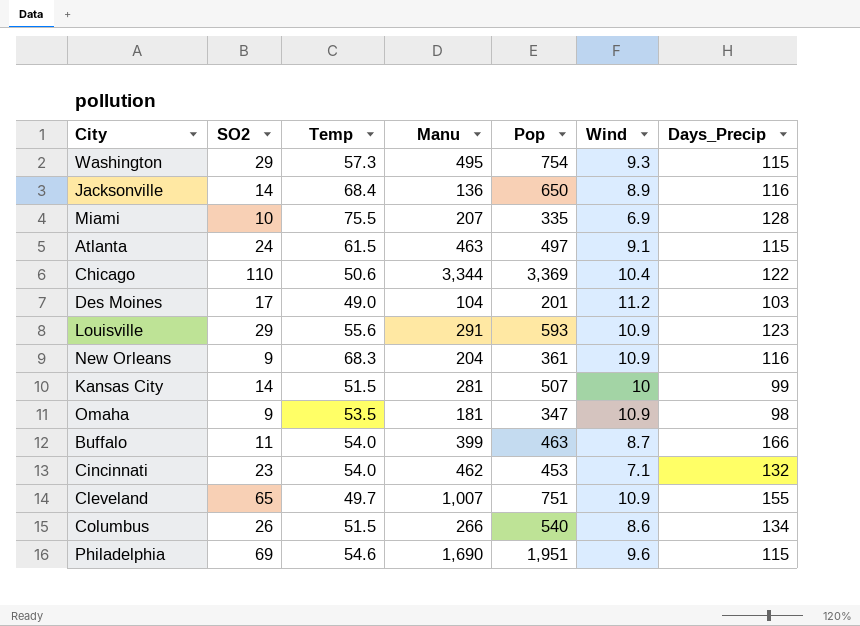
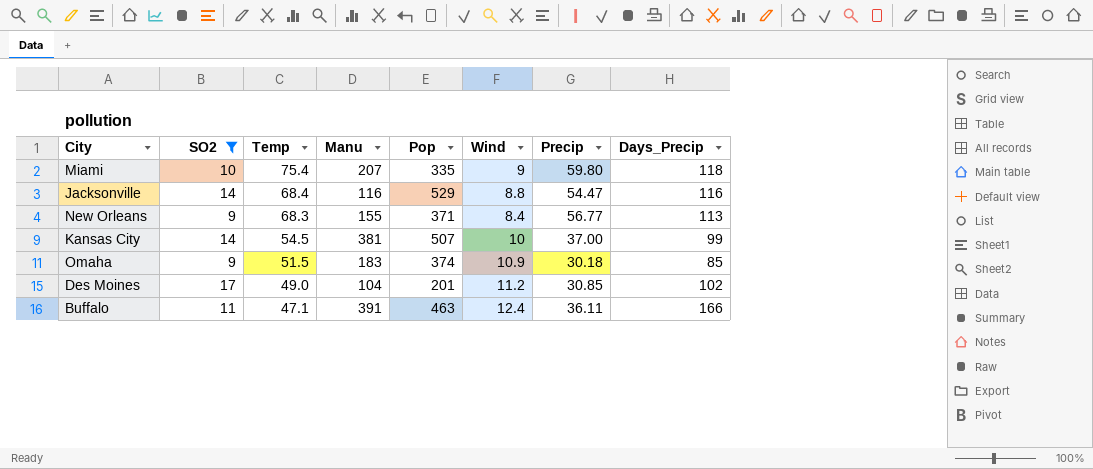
filter: none -> SO2 <= 17
row order: none -> Temp descending
column Precip | position: none -> 7
Miami | Temp: 75.5 -> 75.4
Miami | Wind: 6.9 -> 9
Miami | Days_Precip: 128 -> 118
Jacksonville | Manu: 136 -> 116
Jacksonville | Pop: 650 -> 529
Jacksonville | Wind: 8.9 -> 8.8
New Orleans | Manu: 204 -> 155
New Orleans | Pop: 361 -> 371
New Orleans | Wind: 10.9 -> 8.4
New Orleans | Days_Precip: 116 -> 113
Kansas City | Temp: 51.5 -> 54.5
Kansas City | Manu: 281 -> 381
Omaha | Temp: 53.5 -> 51.5
Omaha | Manu: 181 -> 183
Omaha | Pop: 347 -> 374
Omaha | Days_Precip: 98 -> 85
Des Moines | Days_Precip: 103 -> 102
Buffalo | Temp: 54.0 -> 47.1
Buffalo | Manu: 399 -> 391
Buffalo | Wind: 8.7 -> 12.4

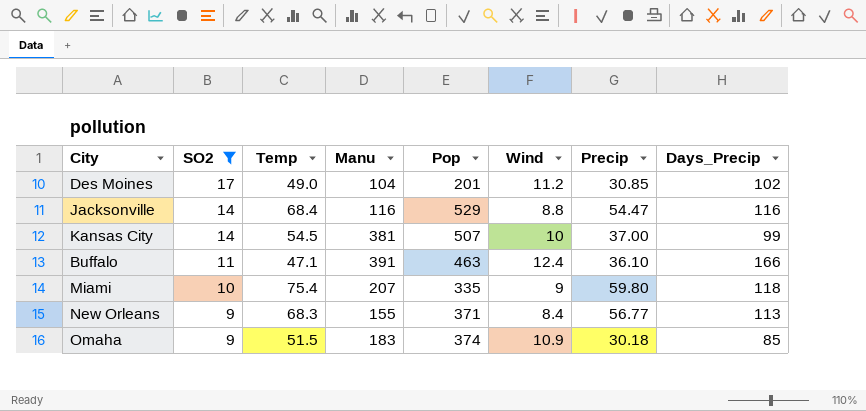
row order: Temp descending -> SO2 descending
Buffalo | Precip: 36.11 -> 36.10

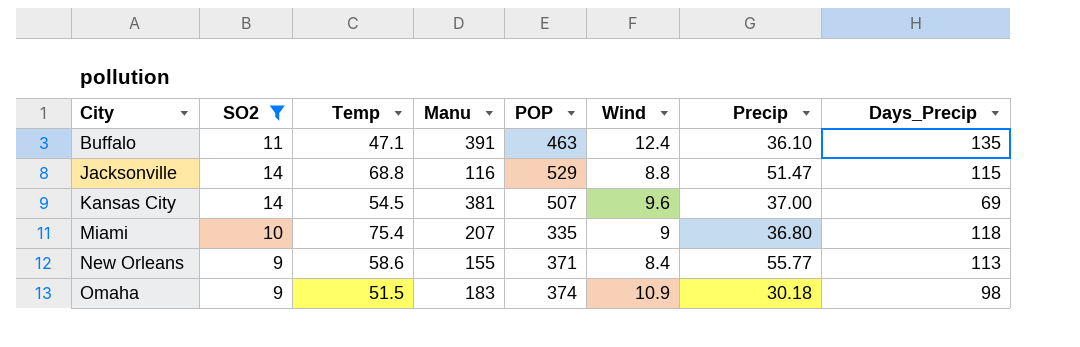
row order: SO2 descending -> City ascending
column name: Pop -> POP
row Des Moines: 17 | 49.0 | 104 | 201 | 11.2 | 30.85 | 102 -> none
Buffalo | Days_Precip: 166 -> 135
Jacksonville | Temp: 68.4 -> 68.8
Jacksonville | Precip: 54.47 -> 51.47
Jacksonville | Days_Precip: 116 -> 115
Kansas City | Wind: 10 -> 9.6
Kansas City | Days_Precip: 99 -> 69
Miami | Precip: 59.80 -> 36.80
New Orleans | Temp: 68.3 -> 58.6
New Orleans | Precip: 56.77 -> 55.77
Omaha | Days_Precip: 85 -> 98

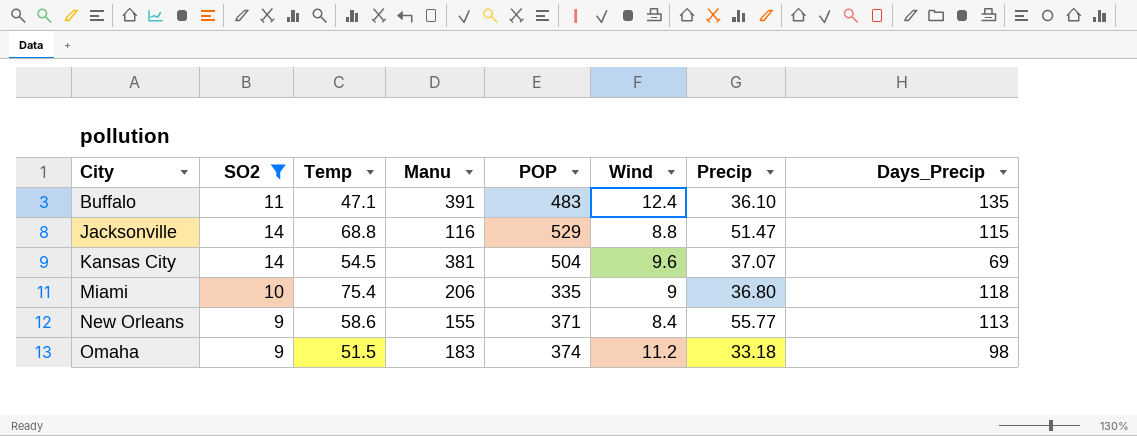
Buffalo | POP: 463 -> 483
Kansas City | POP: 507 -> 504
Kansas City | Precip: 37.00 -> 37.07
Miami | Manu: 207 -> 206
Omaha | Wind: 10.9 -> 11.2
Omaha | Precip: 30.18 -> 33.18

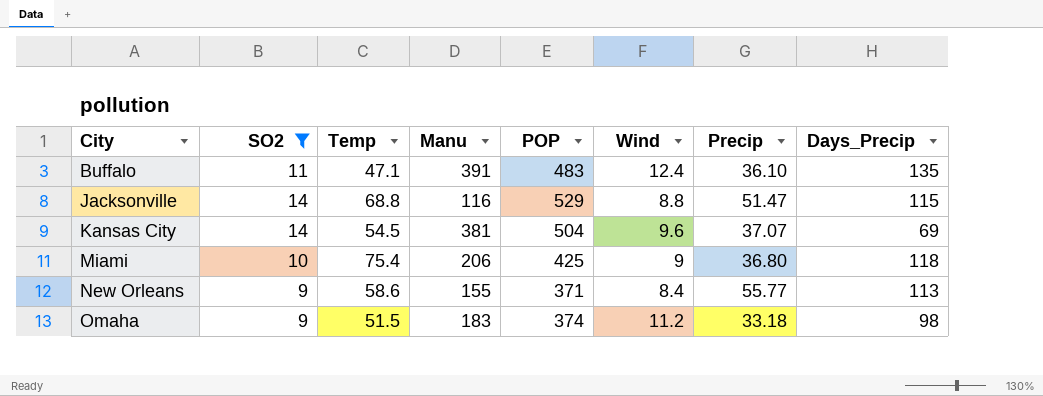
Miami | POP: 335 -> 425

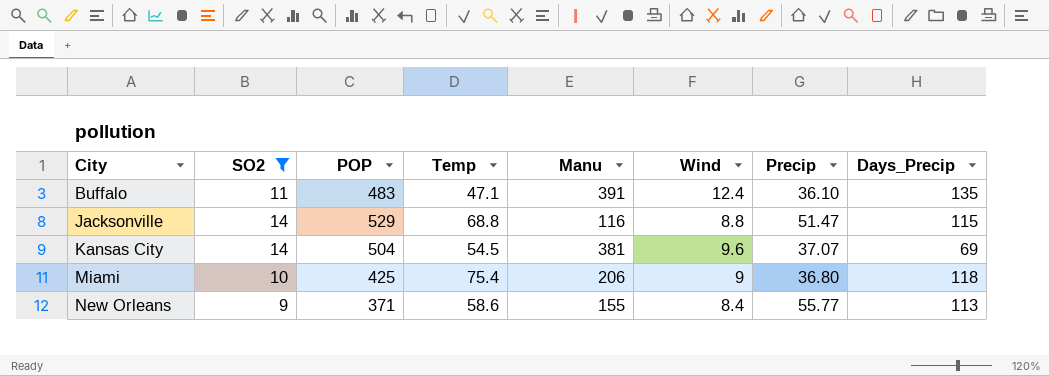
column POP | position: 5 -> 3
row Omaha: 9 | 51.5 | 183 | 374 | 11.2 | 33.18 | 98 -> none

